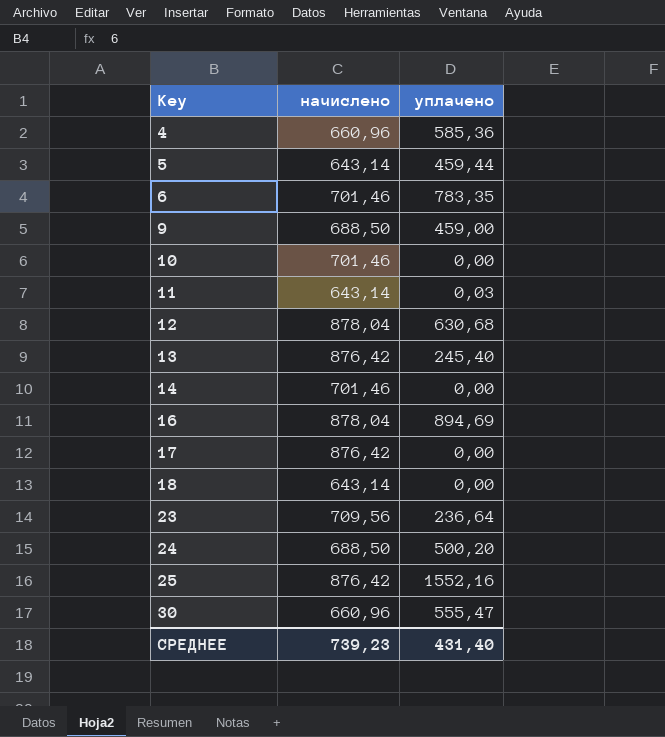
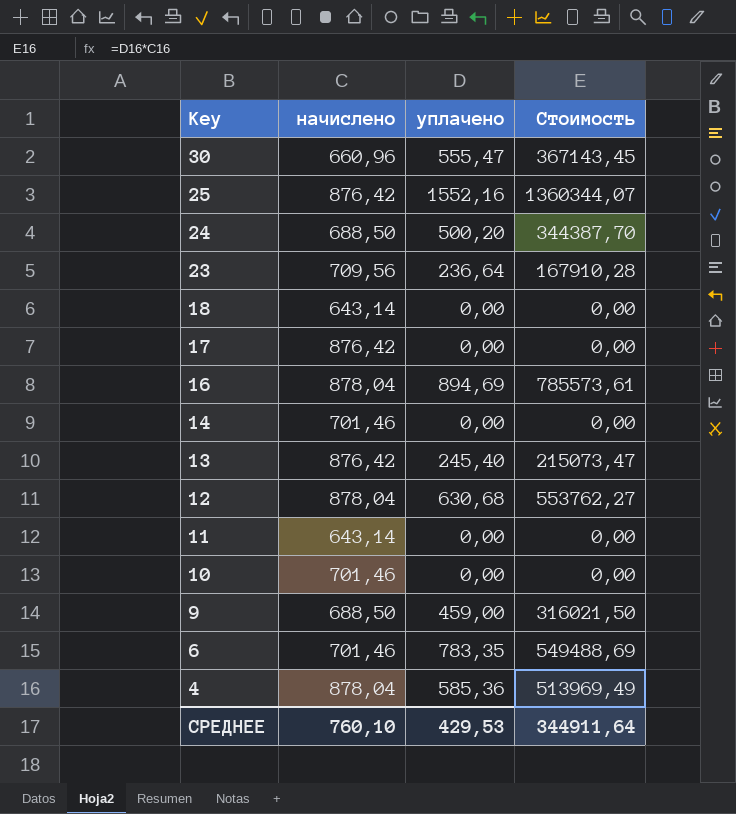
row order: Key ascending -> Key descending
column Стоимость | formula: none -> [начислено] * [уплачено]
row 5: 643,14 | 459,44 -> none
11 | уплачено: 0,03 -> 0,00
4 | начислено: 660,96 -> 878,04
СРЕДНЕЕ | начислено: 739,23 -> 760,10
СРЕДНЕЕ | уплачено: 431,40 -> 429,53

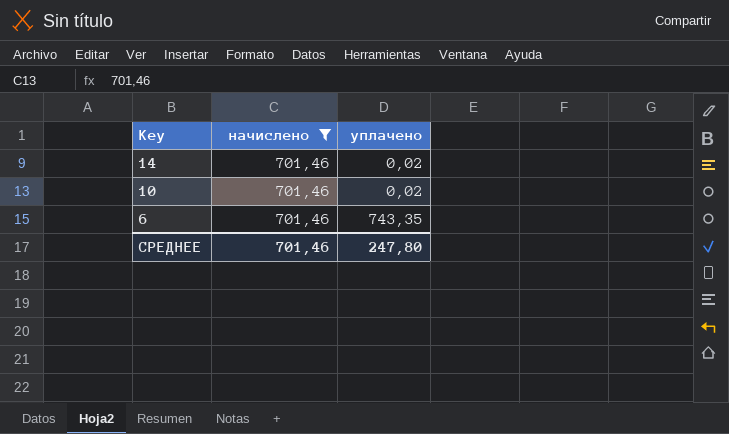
filter: none -> начислено = 701,46
column Стоимость | formula: [начислено] * [уплачено] -> none
14 | уплачено: 0,00 -> 0,02
10 | уплачено: 0,00 -> 0,02
6 | уплачено: 783,35 -> 743,35
СРЕДНЕЕ | начислено: 760,10 -> 701,46
СРЕДНЕЕ | уплачено: 429,53 -> 247,80

